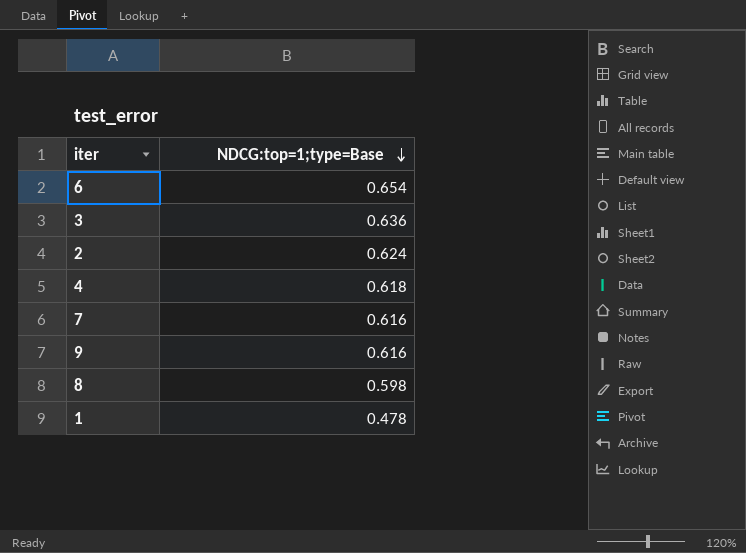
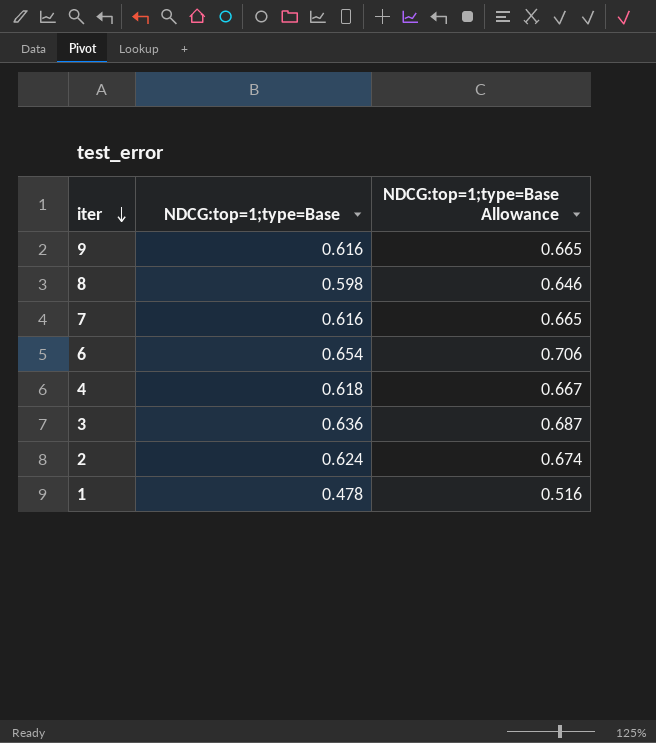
row order: NDCG:top=1;type=Base descending -> iter descending
column NDCG:top=1;type=Base Allowance | formula: none -> [NDCG:top=1;type=Base] * 1.08

